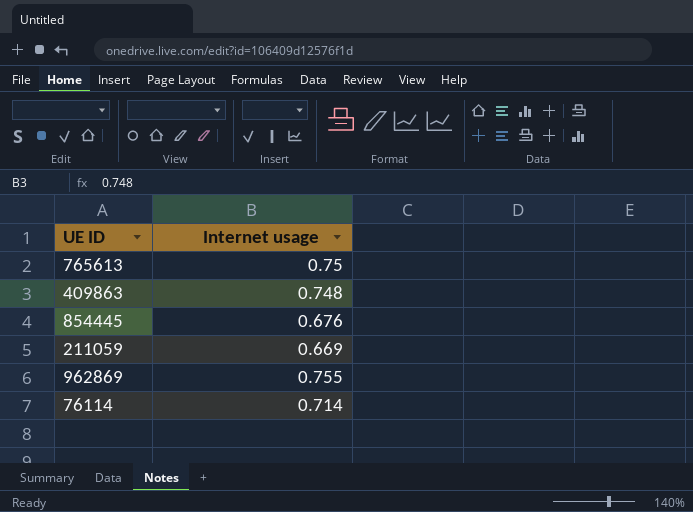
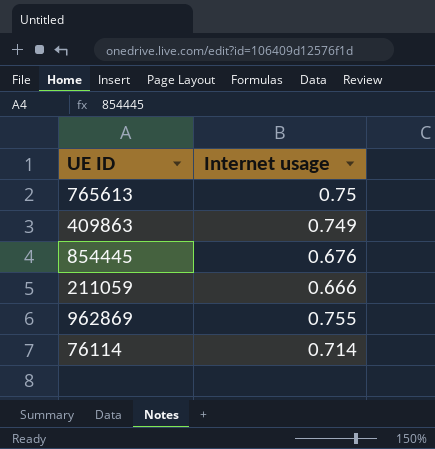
409863 | Internet usage: 0.748 -> 0.749
211059 | Internet usage: 0.669 -> 0.666

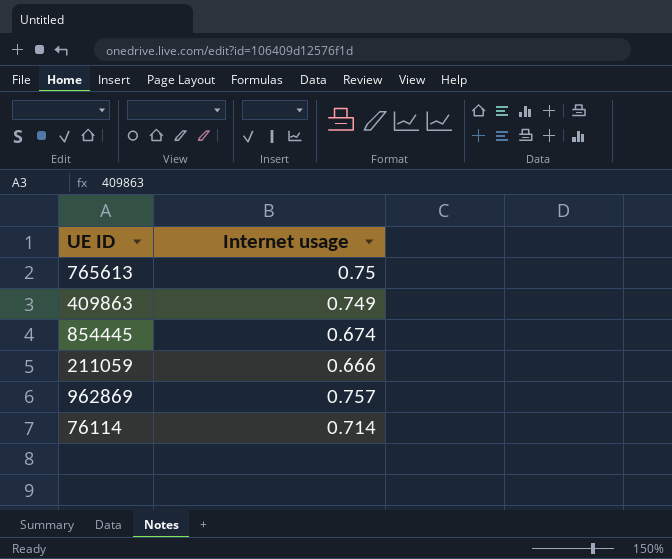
854445 | Internet usage: 0.676 -> 0.674
962869 | Internet usage: 0.755 -> 0.757

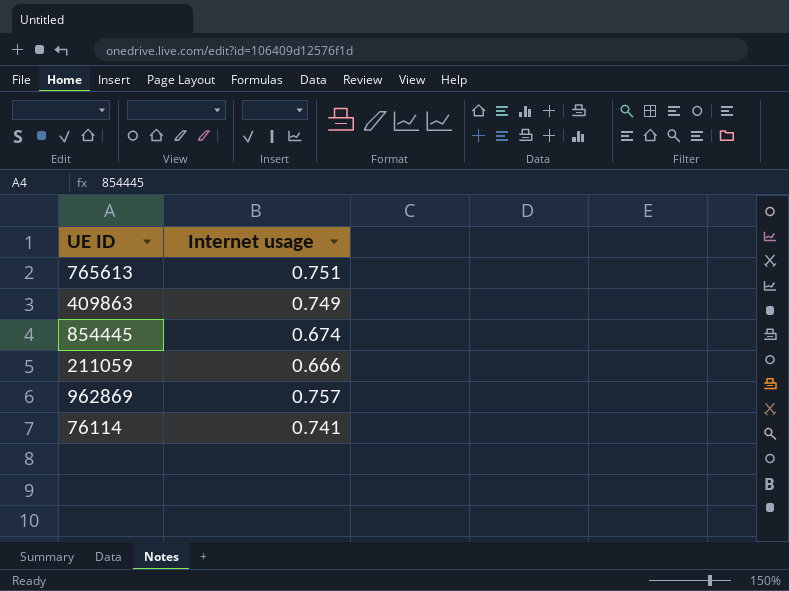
765613 | Internet usage: 0.75 -> 0.751
76114 | Internet usage: 0.714 -> 0.741

